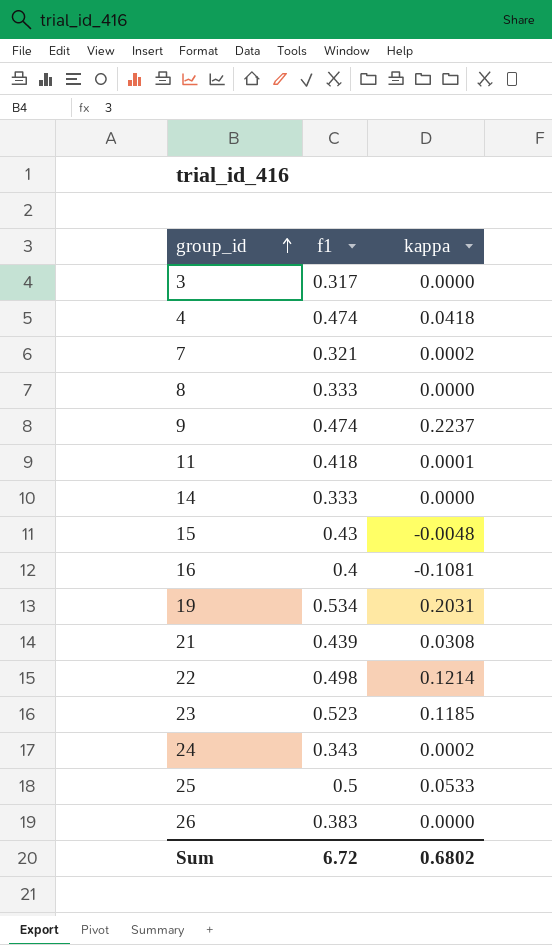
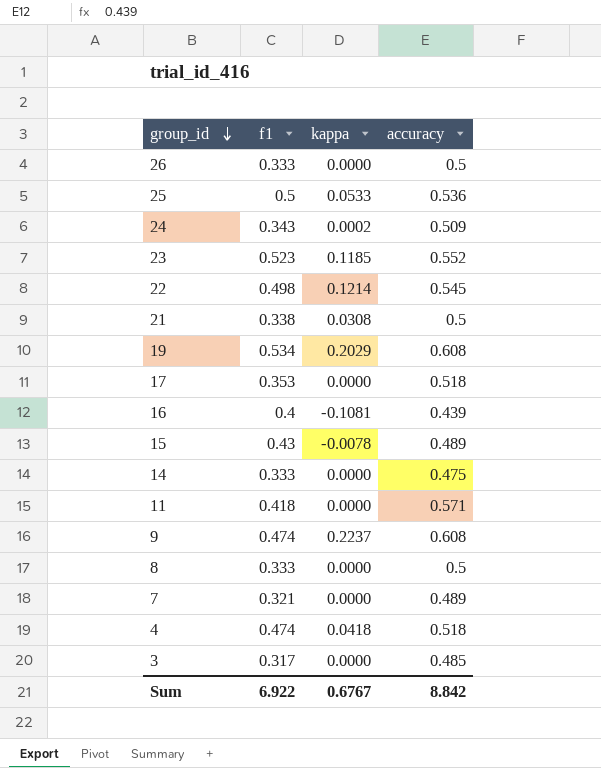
row order: group_id ascending -> group_id descending
column accuracy | position: none -> 4
26 | f1: 0.383 -> 0.333
21 | f1: 0.439 -> 0.338
19 | kappa: 0.2031 -> 0.2029
row 17: none -> 0.353 | 0.0000 | 0.518
15 | kappa: -0.0048 -> -0.0078
11 | kappa: 0.0001 -> 0.0000
7 | kappa: 0.0002 -> 0.0000
Sum | f1: 6.72 -> 6.922
Sum | kappa: 0.6802 -> 0.6767

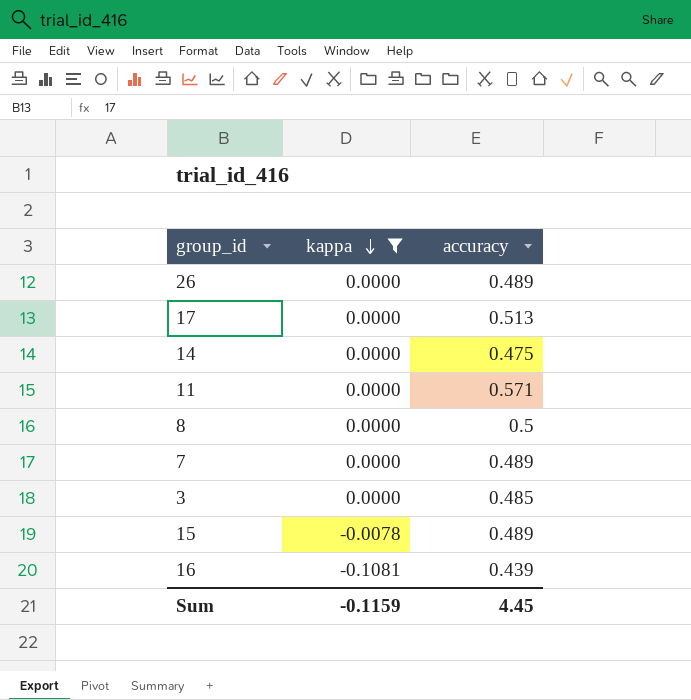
filter: none -> kappa <= 0.0000
row order: group_id descending -> kappa descending
column f1 | position: 2 -> none
26 | accuracy: 0.5 -> 0.489
17 | accuracy: 0.518 -> 0.513
Sum | kappa: 0.6767 -> -0.1159
Sum | accuracy: 8.842 -> 4.45

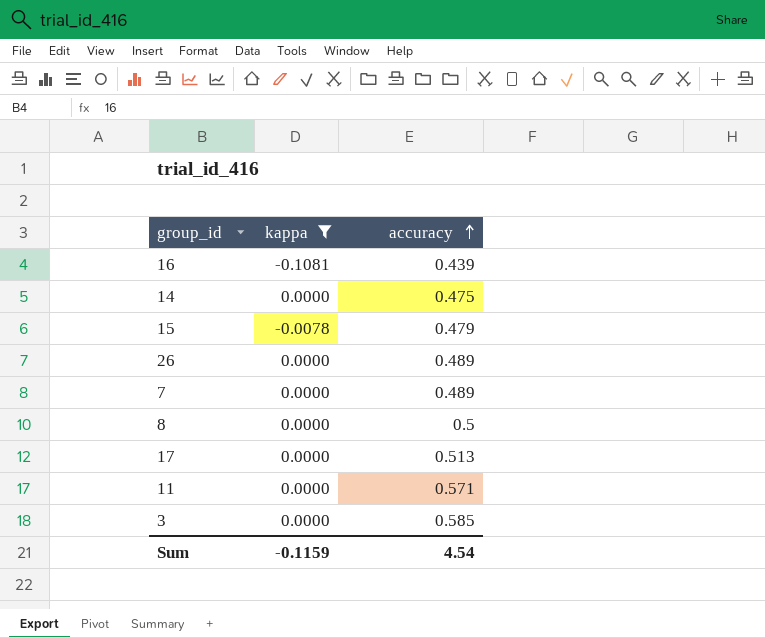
row order: kappa descending -> accuracy ascending
15 | accuracy: 0.489 -> 0.479
3 | accuracy: 0.485 -> 0.585
Sum | accuracy: 4.45 -> 4.54

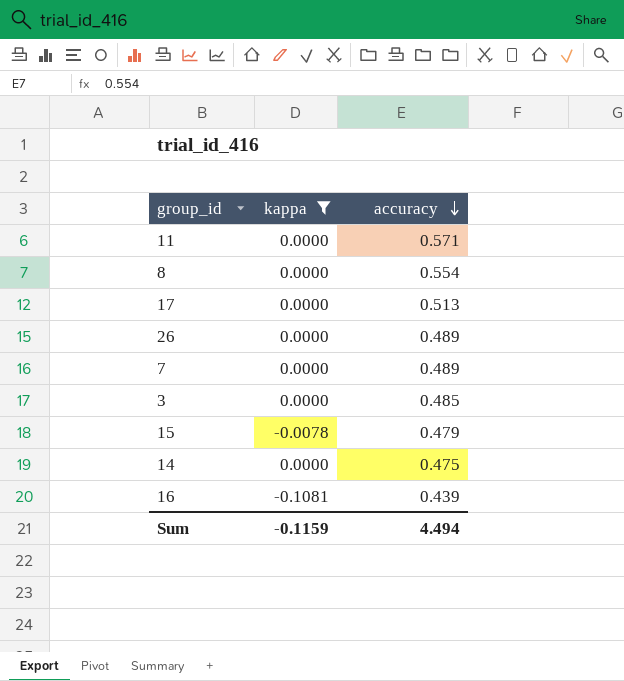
row order: accuracy ascending -> accuracy descending
8 | accuracy: 0.5 -> 0.554
3 | accuracy: 0.585 -> 0.485
Sum | accuracy: 4.54 -> 4.494

